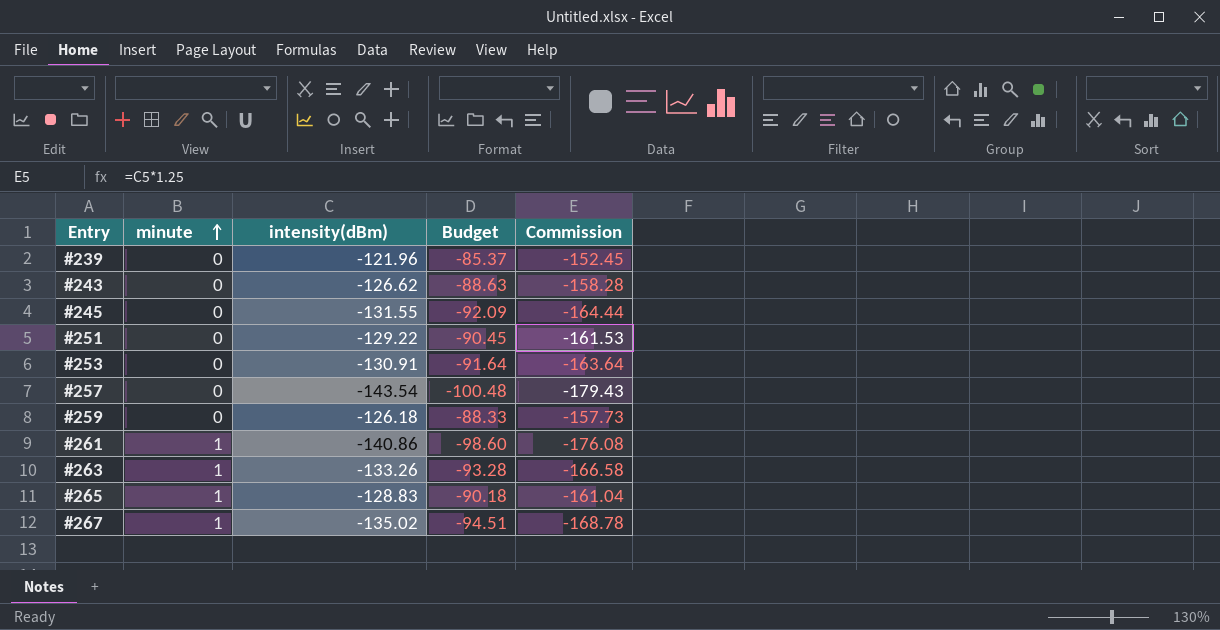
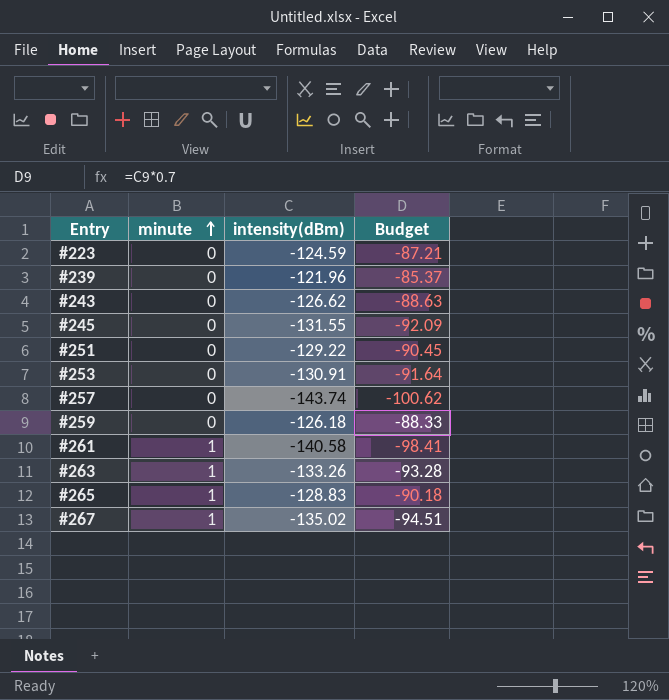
column Commission | formula: [intensity(dBm)] * 1.25 -> none
row #223: none -> 0 | -124.59 | -87.21
#257 | intensity(dBm): -143.54 -> -143.74
#257 | Budget: -100.48 -> -100.62
#261 | intensity(dBm): -140.86 -> -140.58
#261 | Budget: -98.60 -> -98.41

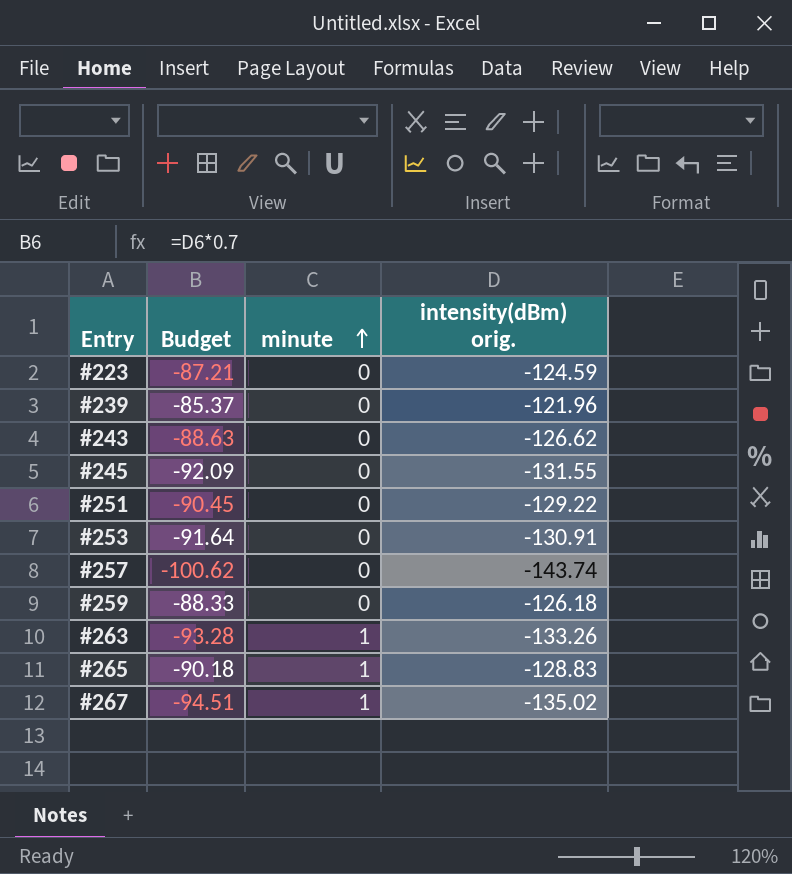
column Budget | position: 4 -> 2
column name: intensity(dBm) -> intensity(dBm) orig.
row #261: 1 | -140.58 | -98.41 -> none

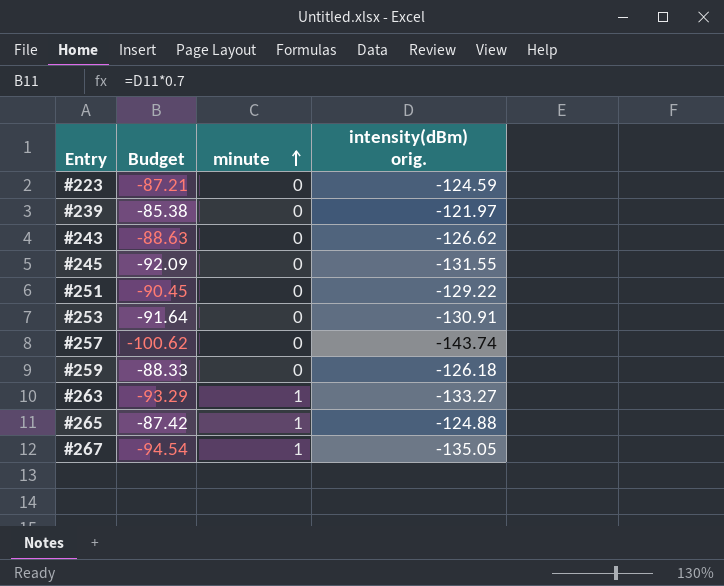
#239 | Budget: -85.37 -> -85.38
#239 | intensity(dBm) orig.: -121.96 -> -121.97
#263 | Budget: -93.28 -> -93.29
#263 | intensity(dBm) orig.: -133.26 -> -133.27
#265 | Budget: -90.18 -> -87.42
#265 | intensity(dBm) orig.: -128.83 -> -124.88
#267 | Budget: -94.51 -> -94.54
#267 | intensity(dBm) orig.: -135.02 -> -135.05

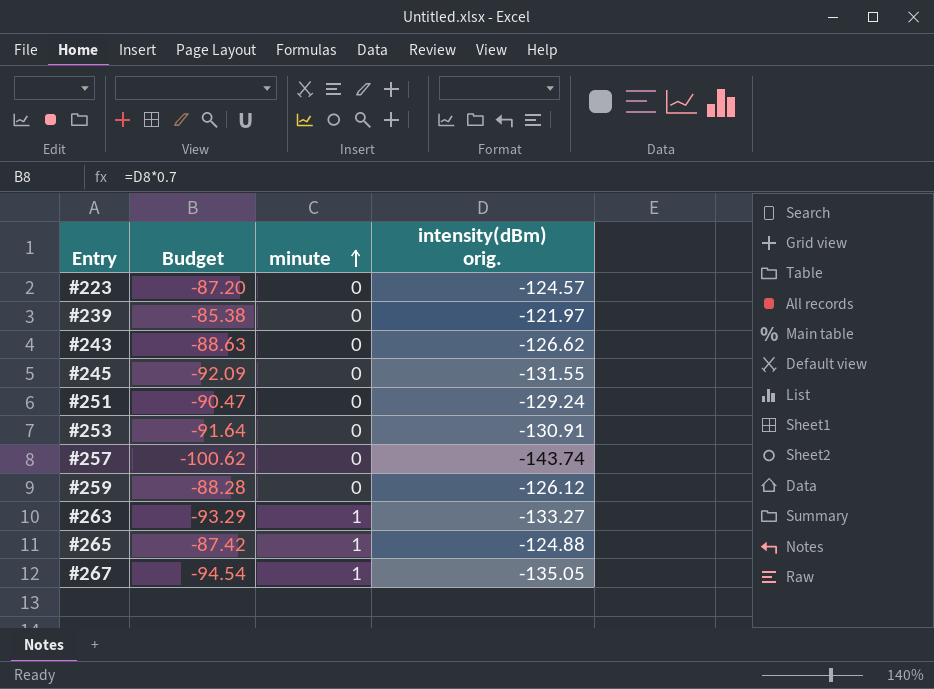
#223 | Budget: -87.21 -> -87.20
#223 | intensity(dBm) orig.: -124.59 -> -124.57
#251 | Budget: -90.45 -> -90.47
#251 | intensity(dBm) orig.: -129.22 -> -129.24
#259 | Budget: -88.33 -> -88.28
#259 | intensity(dBm) orig.: -126.18 -> -126.12

